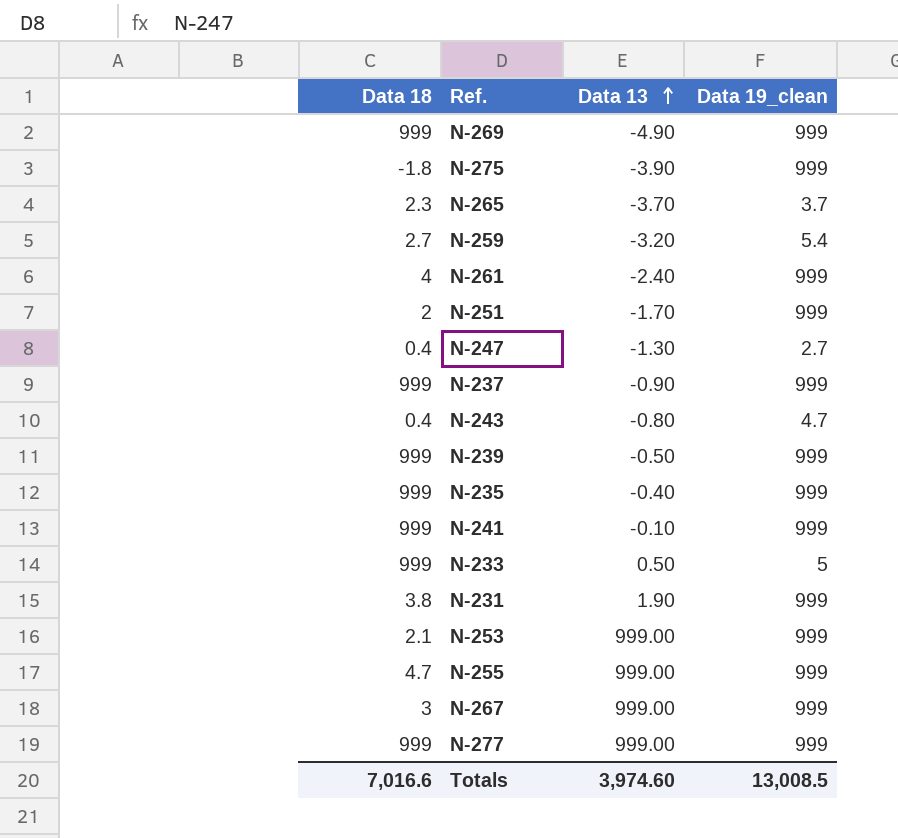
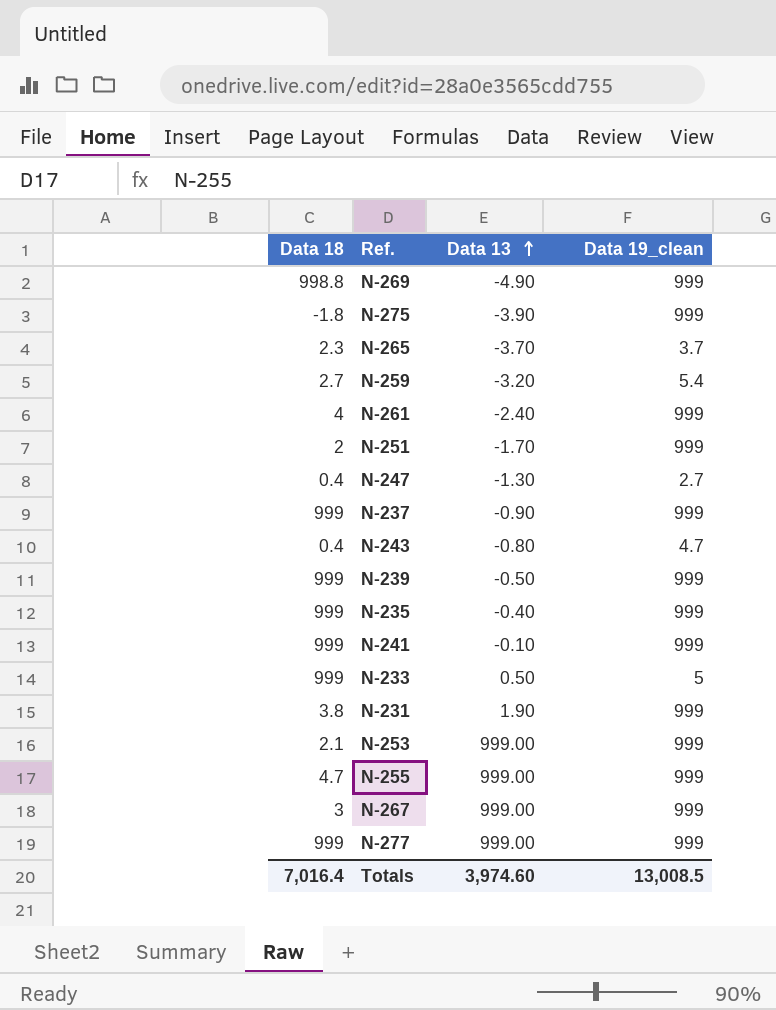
N-269 | Data 18: 999 -> 998.8
Totals | Data 18: 7,016.6 -> 7,016.4

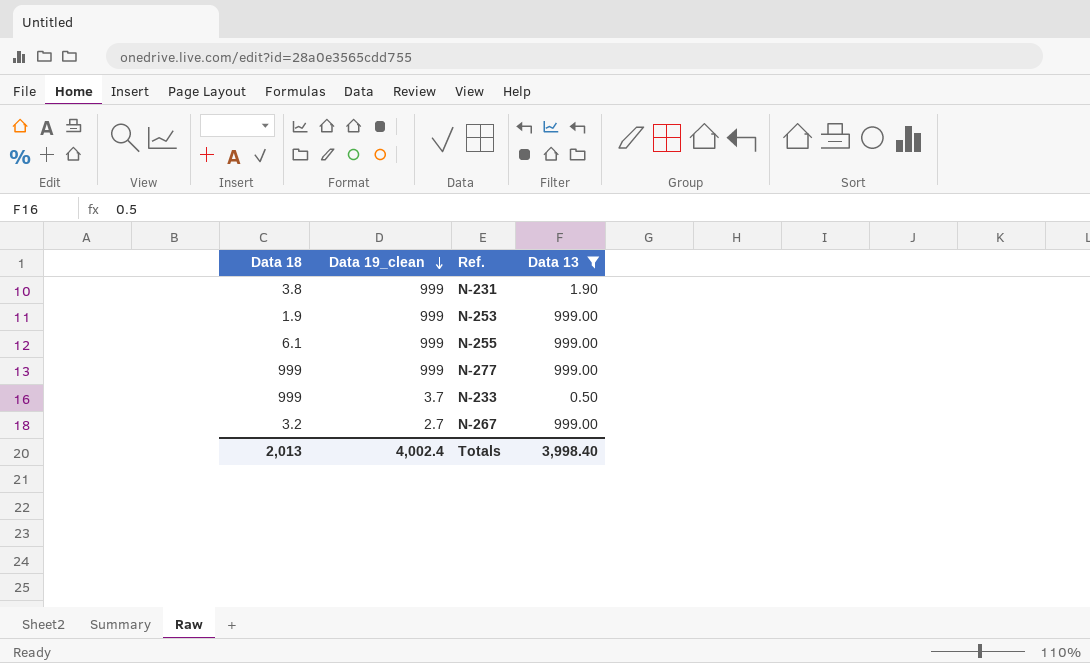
filter: none -> Data 13 >= 0.50
row order: Data 13 ascending -> Data 19_clean descending
column Data 19_clean | position: 4 -> 2
N-253 | Data 18: 2.1 -> 1.9
N-255 | Data 18: 4.7 -> 6.1
N-233 | Data 19_clean: 5 -> 3.7
N-267 | Data 18: 3 -> 3.2
N-267 | Data 19_clean: 999 -> 2.7
Totals | Data 18: 7,016.4 -> 2,013
Totals | Data 19_clean: 13,008.5 -> 4,002.4
Totals | Data 13: 3,974.60 -> 3,998.40

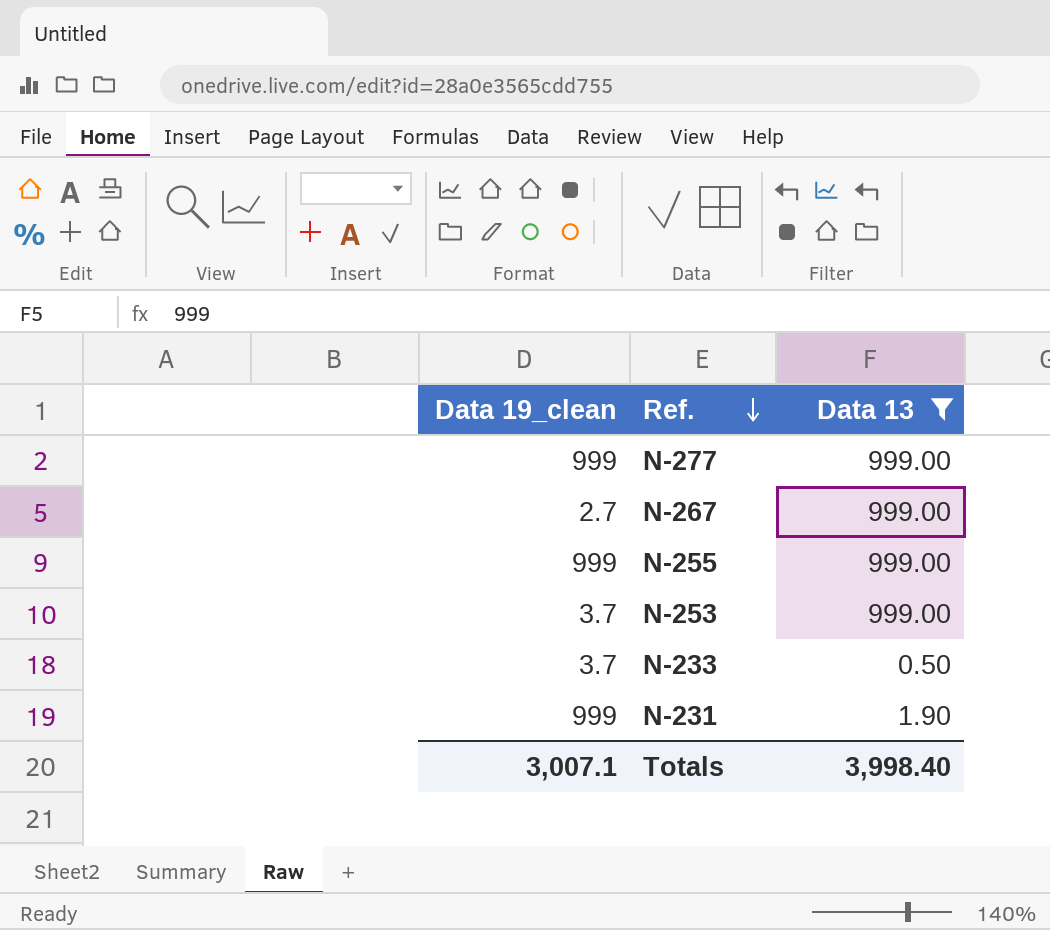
row order: Data 19_clean descending -> Ref. descending
column Data 18 | position: 1 -> none
N-253 | Data 19_clean: 999 -> 3.7
Totals | Data 19_clean: 4,002.4 -> 3,007.1

